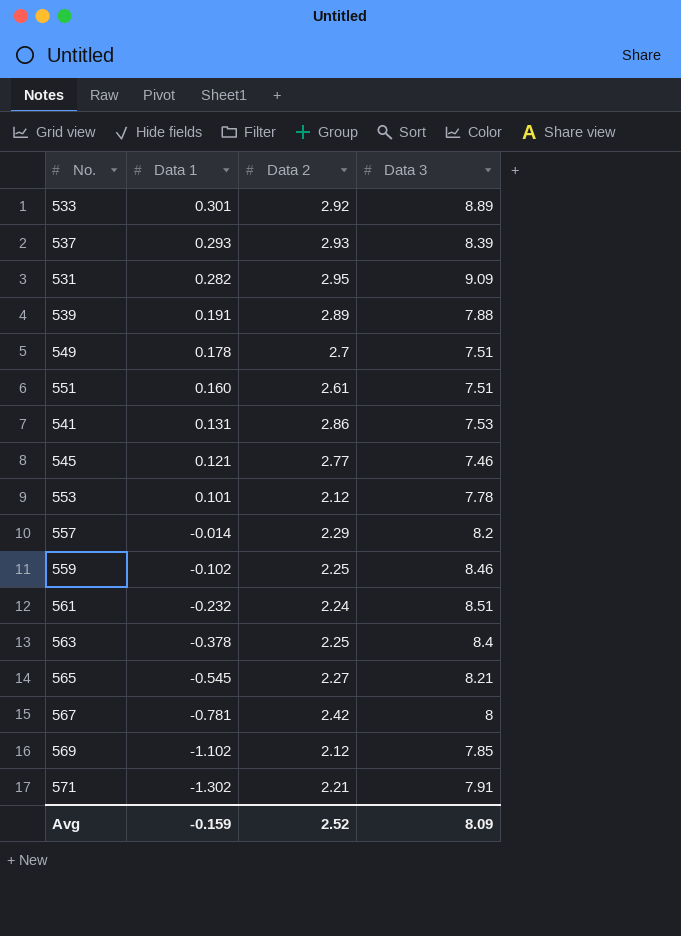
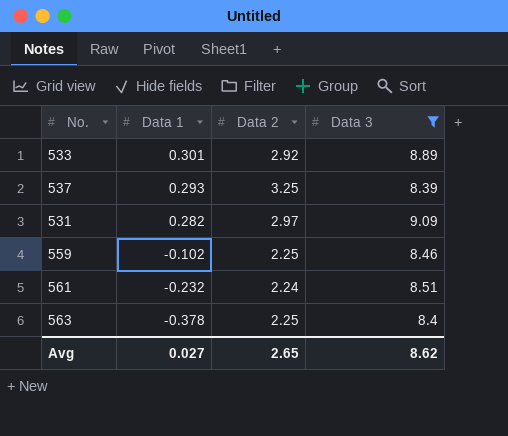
filter: none -> Data 3 >= 8.39
537 | Data 2: 2.93 -> 3.25
531 | Data 2: 2.95 -> 2.97
Avg | Data 1: -0.159 -> 0.027
Avg | Data 2: 2.52 -> 2.65
Avg | Data 3: 8.09 -> 8.62

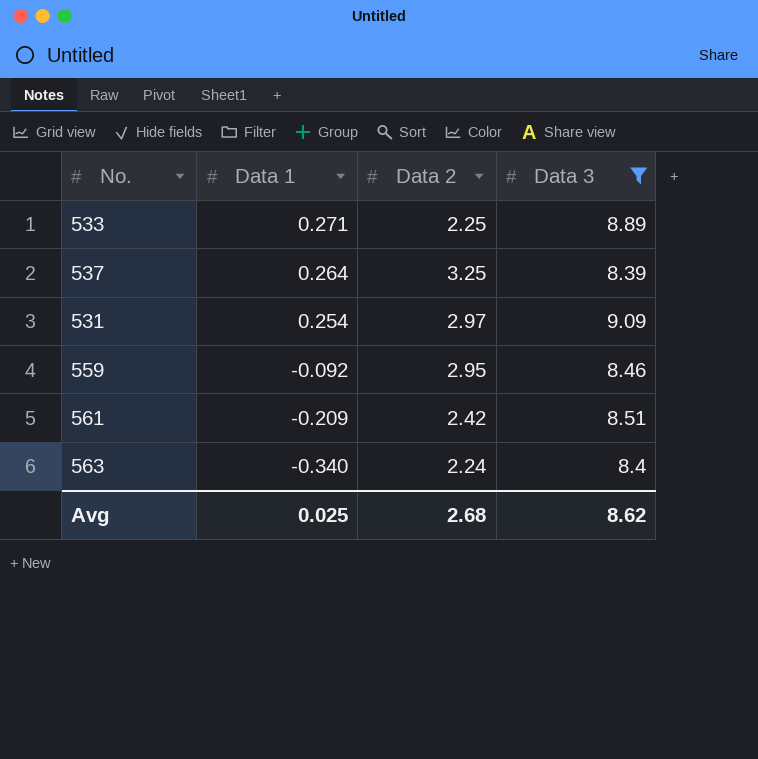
533 | Data 1: 0.301 -> 0.271
533 | Data 2: 2.92 -> 2.25
537 | Data 1: 0.293 -> 0.264
531 | Data 1: 0.282 -> 0.254
559 | Data 1: -0.102 -> -0.092
559 | Data 2: 2.25 -> 2.95
561 | Data 1: -0.232 -> -0.209
561 | Data 2: 2.24 -> 2.42
563 | Data 1: -0.378 -> -0.340
563 | Data 2: 2.25 -> 2.24
Avg | Data 1: 0.027 -> 0.025
Avg | Data 2: 2.65 -> 2.68

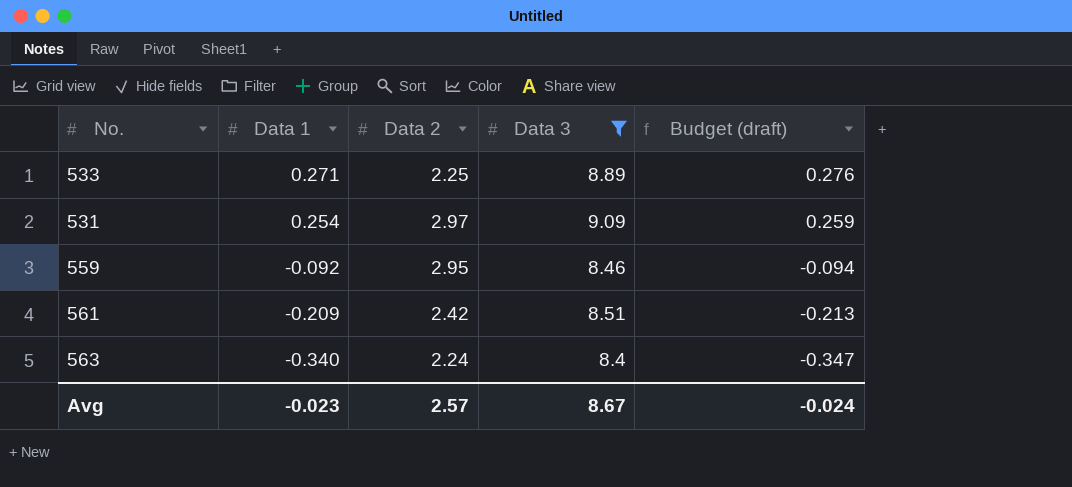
column Budget (draft) | formula: none -> [Data 1] * 1.02
row 537: 0.264 | 3.25 | 8.39 -> none
Avg | Data 1: 0.025 -> -0.023
Avg | Data 2: 2.68 -> 2.57
Avg | Data 3: 8.62 -> 8.67

